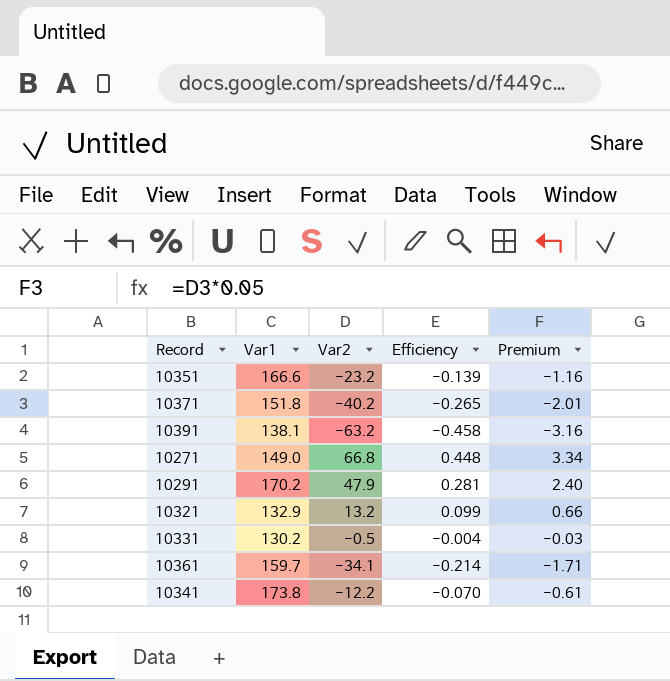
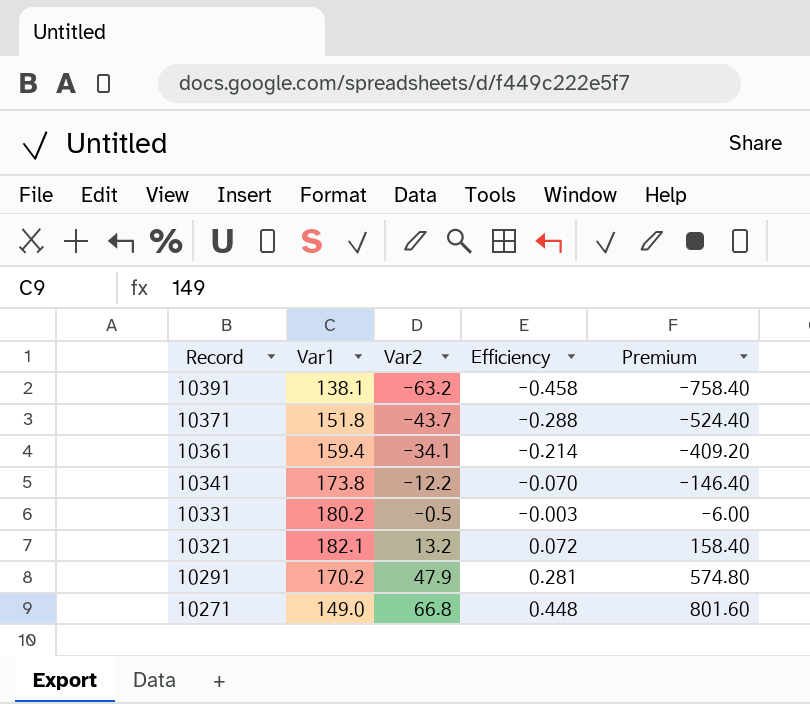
row order: none -> Record descending
column Premium | formula: [Var2] * 0.05 -> [Var2] * 12
row 10351: 166.6 | -23.2 | -0.139 | -1.16 -> none
10371 | Var2: -40.2 -> -43.7
10371 | Efficiency: -0.265 -> -0.288
10361 | Var1: 159.7 -> 159.4
10331 | Var1: 130.2 -> 180.2
10331 | Efficiency: -0.004 -> -0.003
10321 | Var1: 132.9 -> 182.1
10321 | Efficiency: 0.099 -> 0.072

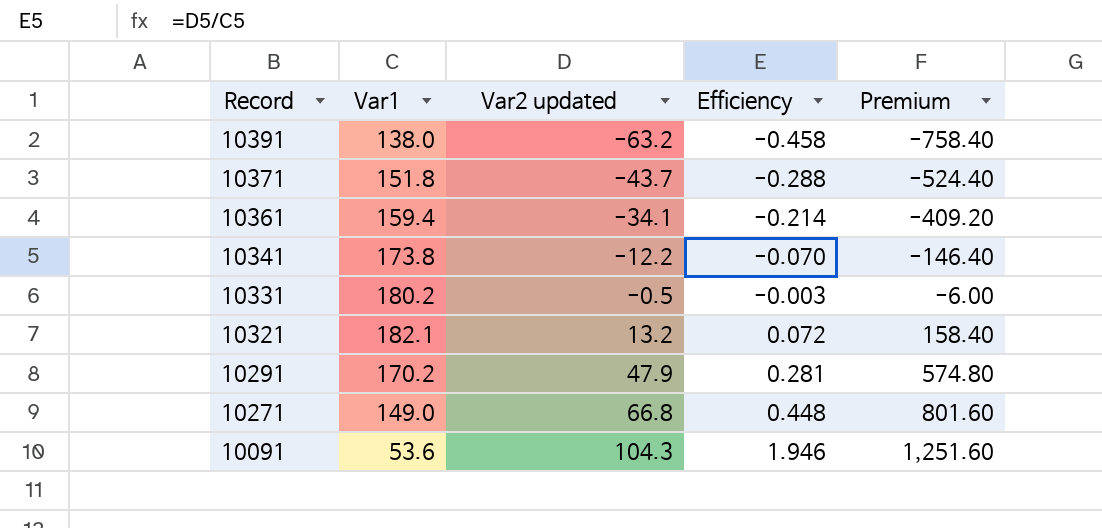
column name: Var2 -> Var2 updated
10391 | Var1: 138.1 -> 138.0
row 10091: none -> 53.6 | 104.3 | 1.946 | 1,251.60

